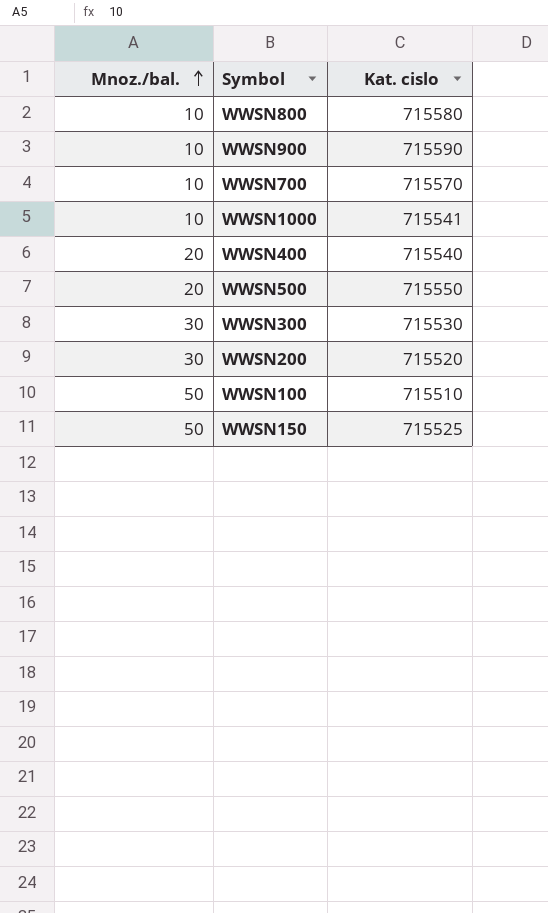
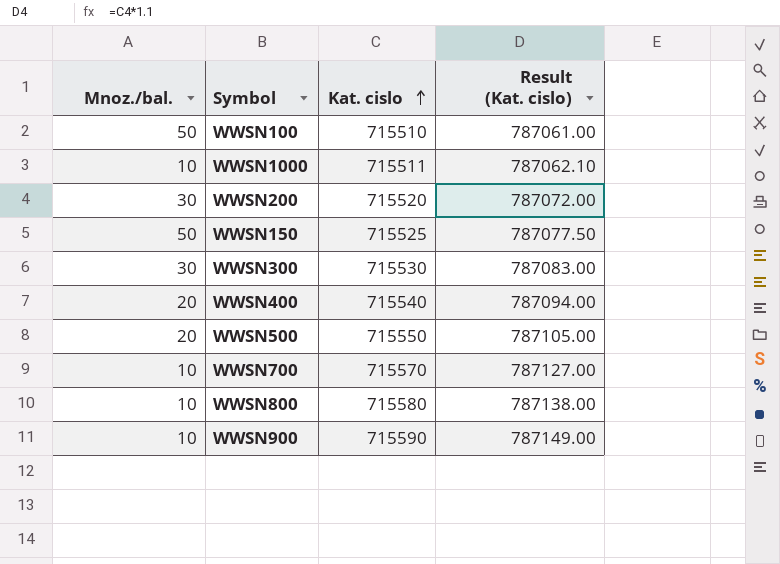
row order: Mnoz./bal. ascending -> Kat. cislo ascending
column Result (Kat. cislo) | formula: none -> [Kat. cislo] * 1.1
WWSN1000 | Kat. cislo: 715541 -> 715511

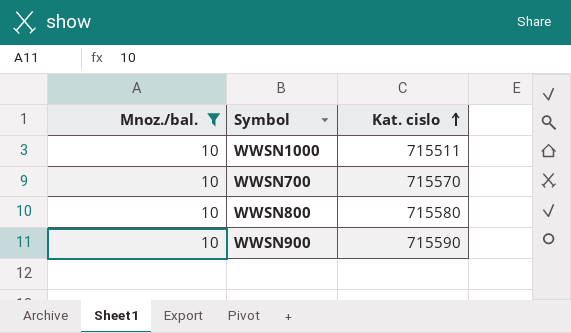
filter: none -> Mnoz./bal. = 10
column Result (Kat. cislo) | formula: [Kat. cislo] * 1.1 -> none

